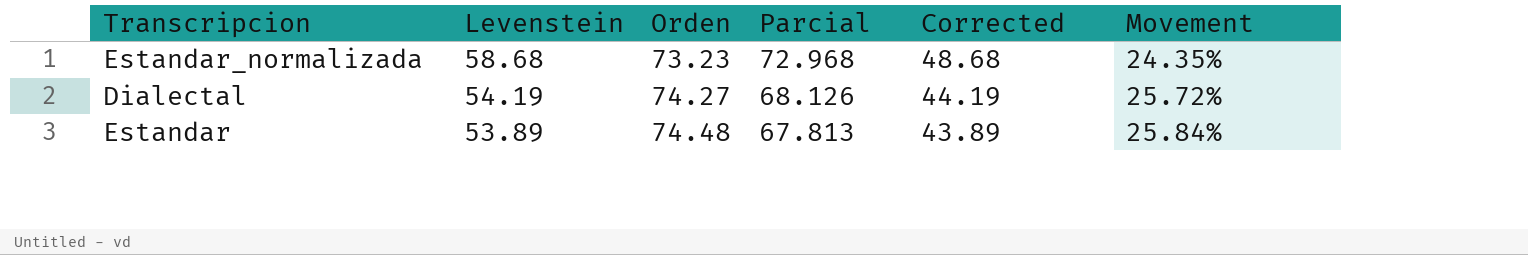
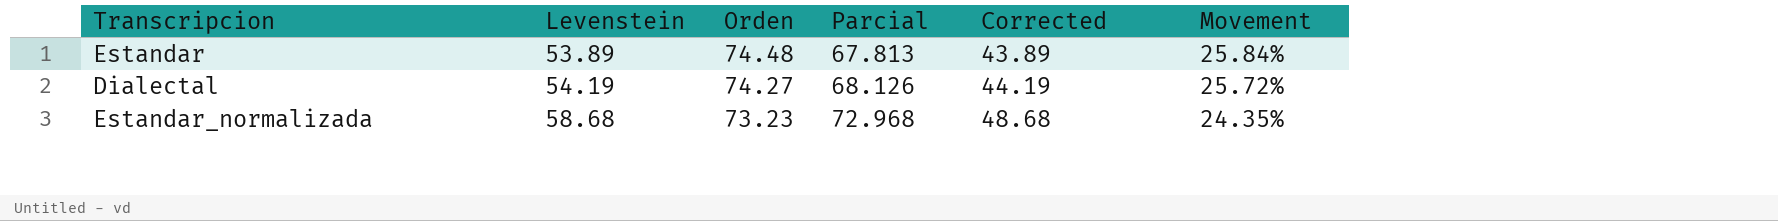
row order: Levenstein descending -> Levenstein ascending

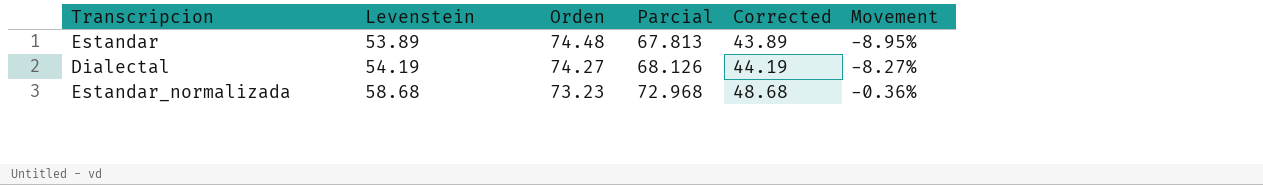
column Movement | formula: ([Parcial] - [Levenstein]) / [Levenstein] -> ([Parcial] - [Orden]) / [Orden]

